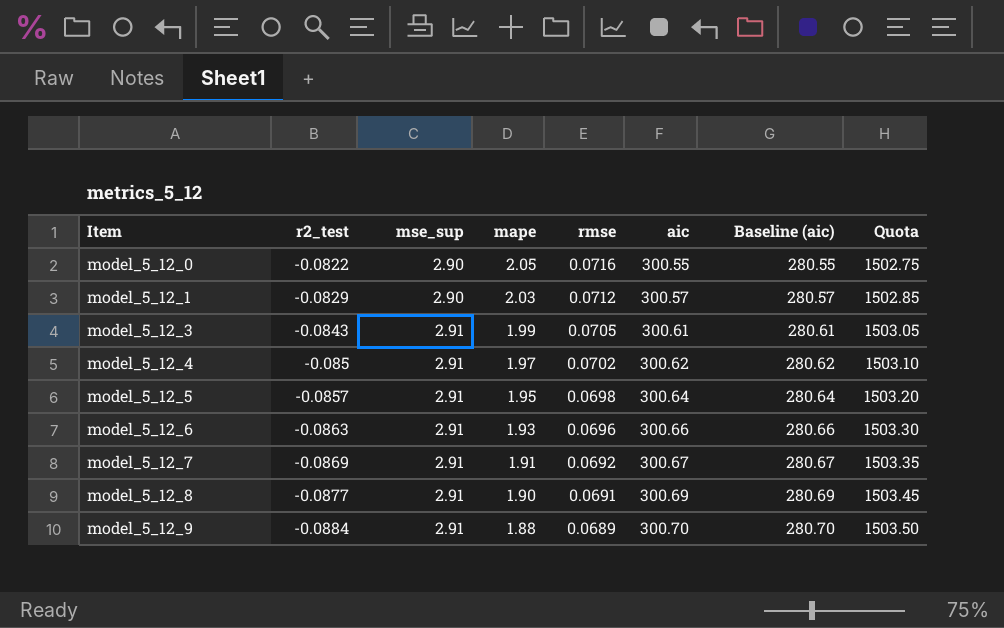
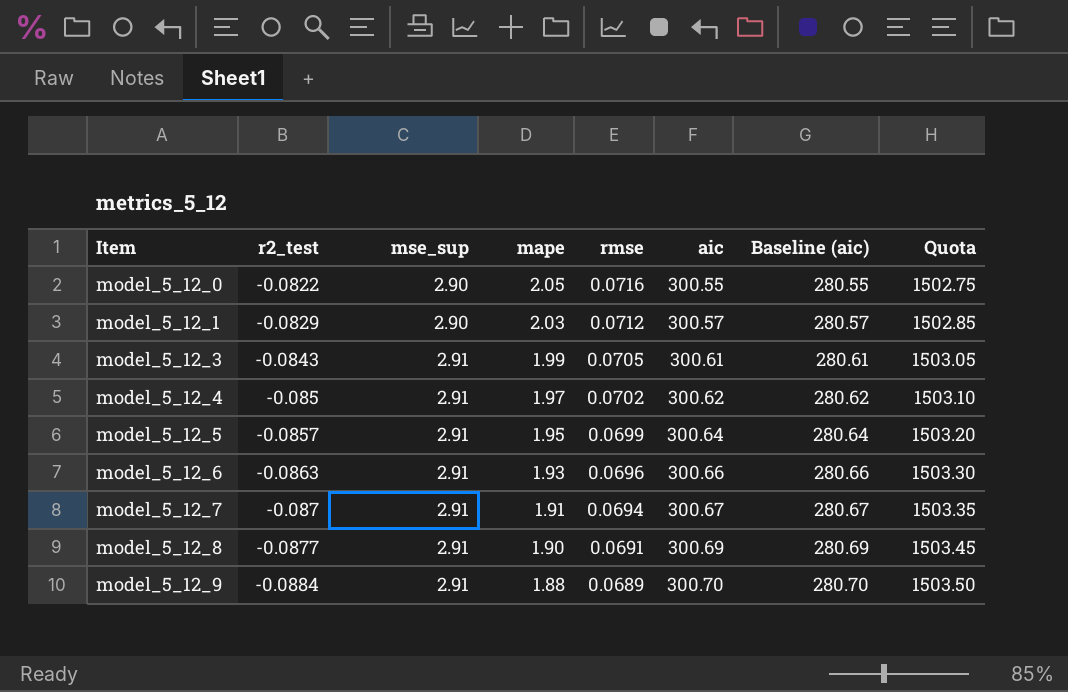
model_5_12_5 | rmse: 0.0698 -> 0.0699
model_5_12_7 | r2_test: -0.0869 -> -0.087
model_5_12_7 | rmse: 0.0692 -> 0.0694

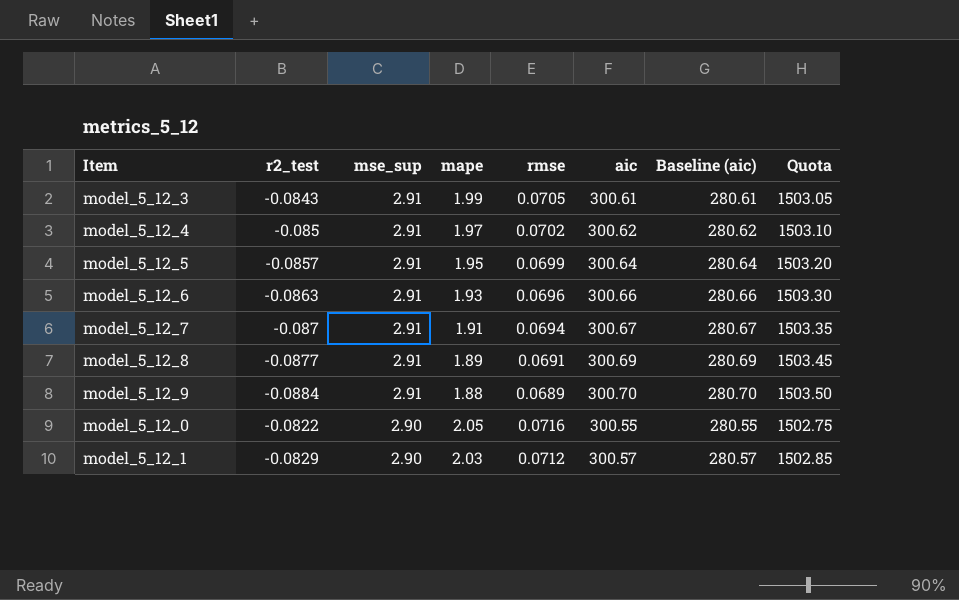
row order: Item ascending -> mse_sup descending
model_5_12_8 | mape: 1.90 -> 1.89

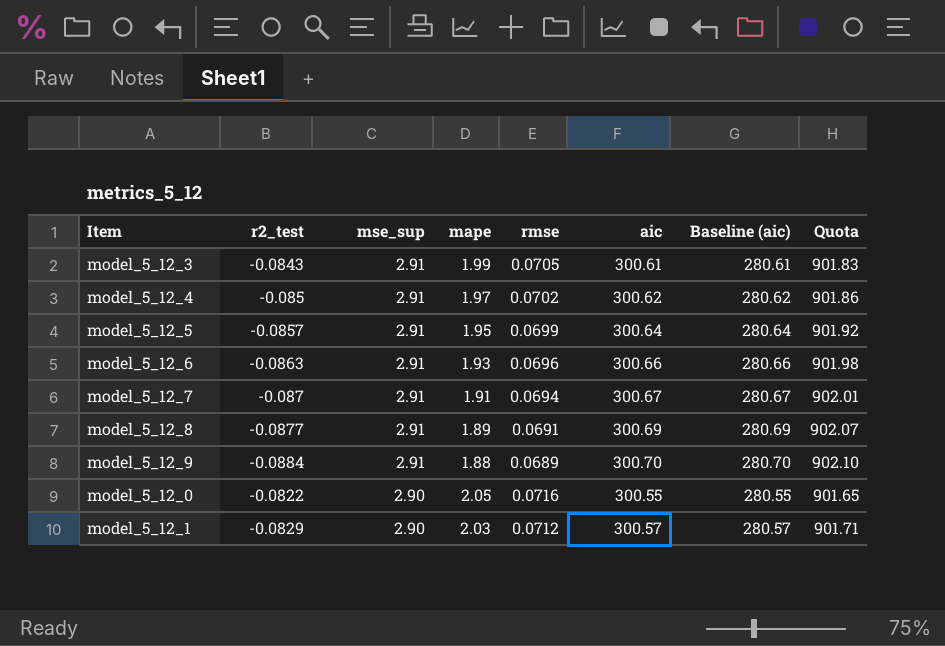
column Quota | formula: [aic] * 5 -> [aic] * 3

